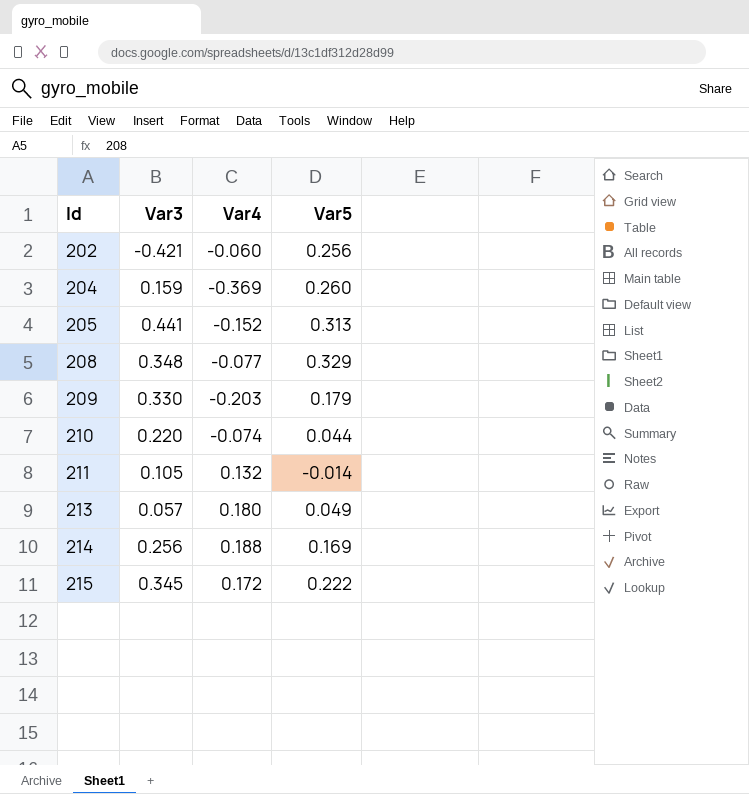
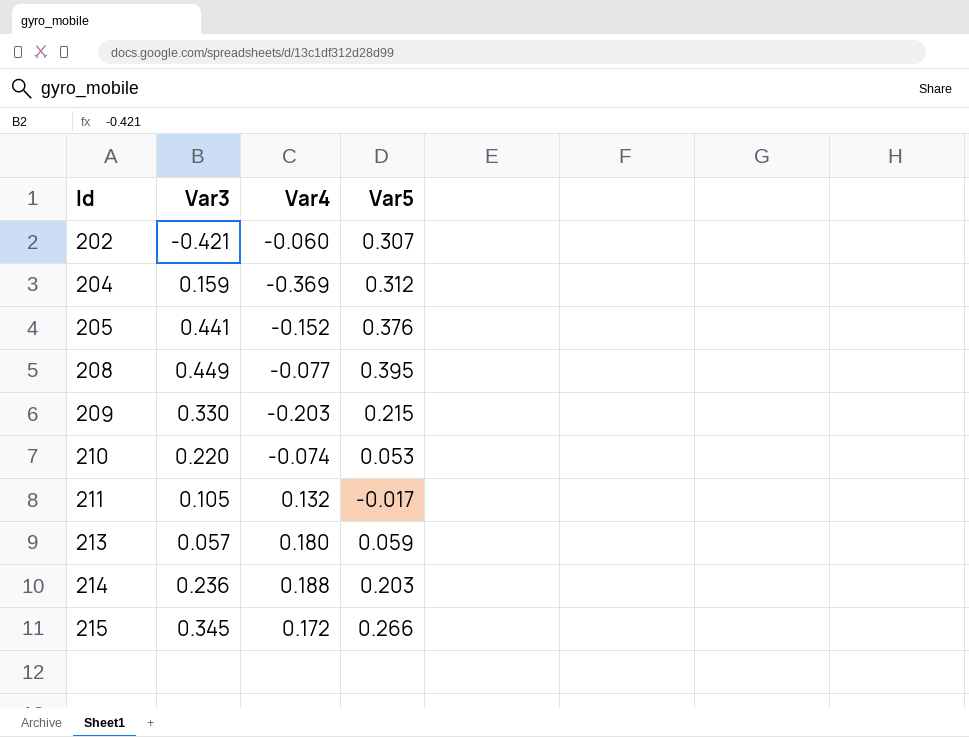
202 | Var5: 0.256 -> 0.307
204 | Var5: 0.260 -> 0.312
205 | Var5: 0.313 -> 0.376
208 | Var3: 0.348 -> 0.449
208 | Var5: 0.329 -> 0.395
209 | Var5: 0.179 -> 0.215
210 | Var5: 0.044 -> 0.053
211 | Var5: -0.014 -> -0.017
213 | Var5: 0.049 -> 0.059
214 | Var3: 0.256 -> 0.236
214 | Var5: 0.169 -> 0.203
215 | Var5: 0.222 -> 0.266

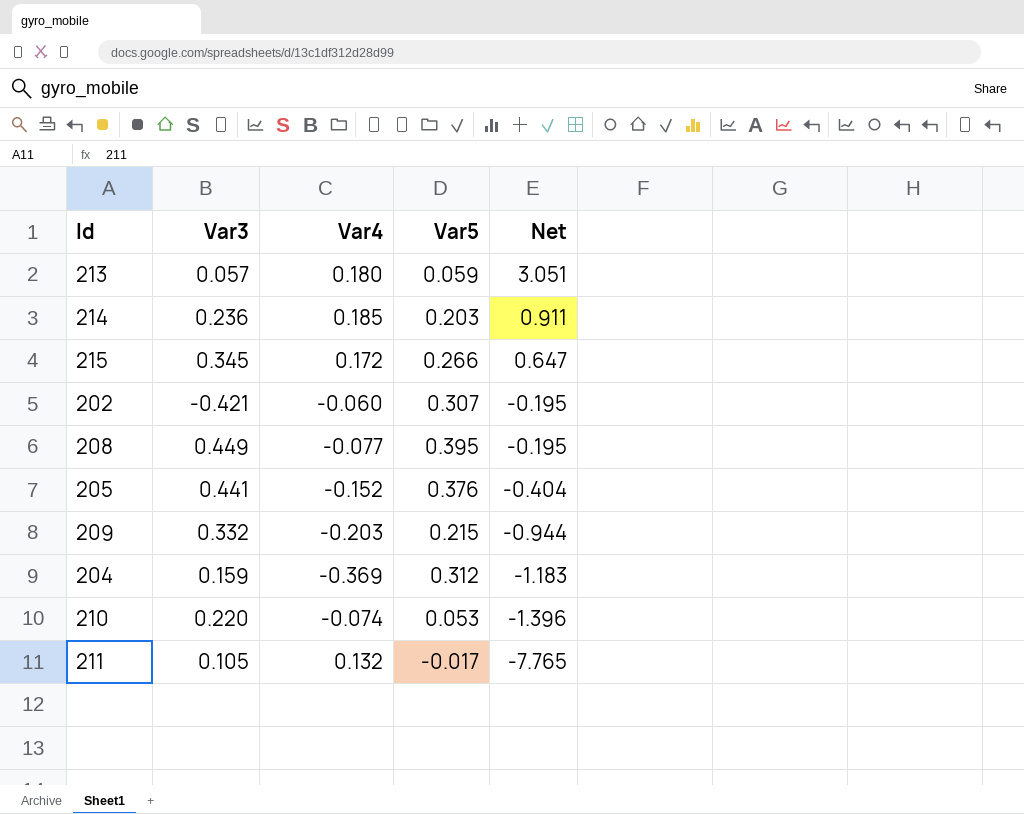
row order: Id ascending -> Net descending
column Net | formula: none -> [Var4] / [Var5]
214 | Var4: 0.188 -> 0.185
209 | Var3: 0.330 -> 0.332

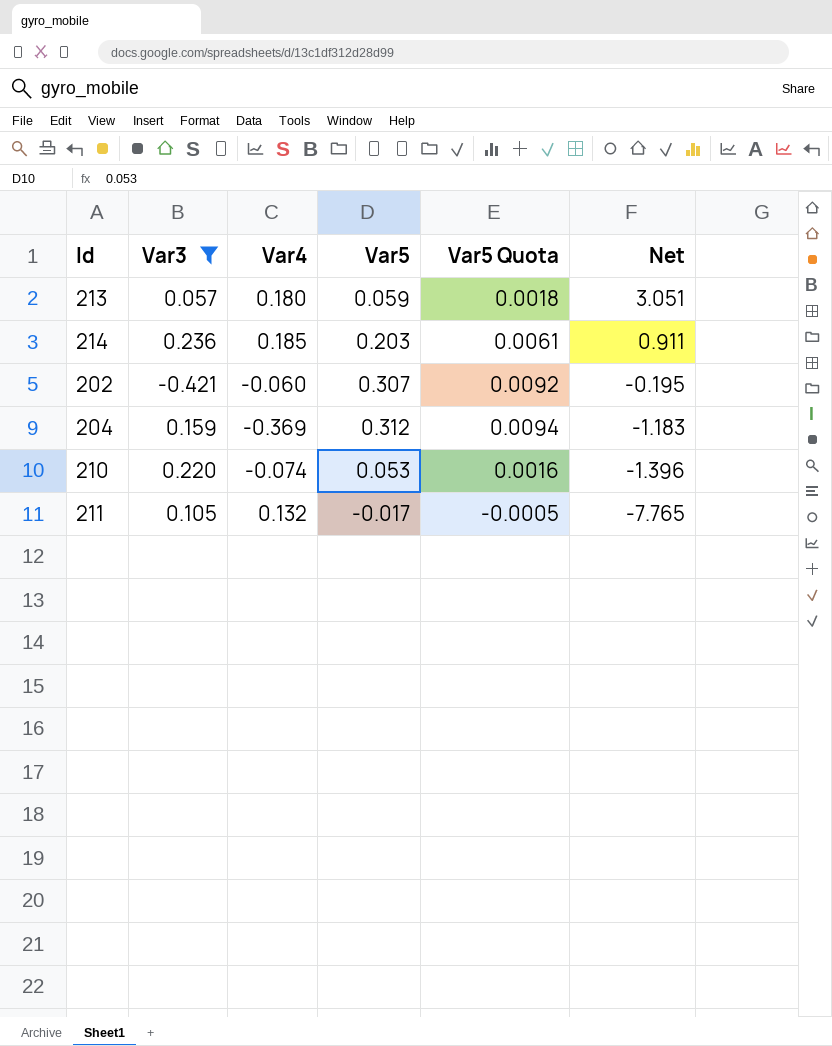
filter: none -> Var3 <= 0.236
column Var5 Quota | formula: none -> [Var5] * 0.03

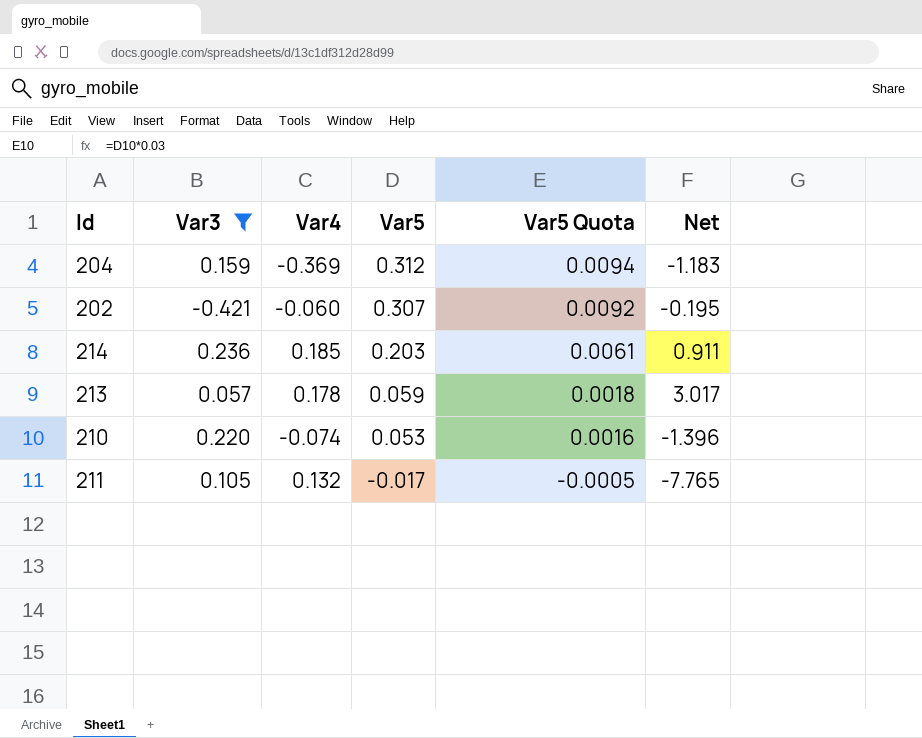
row order: Net descending -> Var5 descending
213 | Var4: 0.180 -> 0.178
213 | Net: 3.051 -> 3.017

